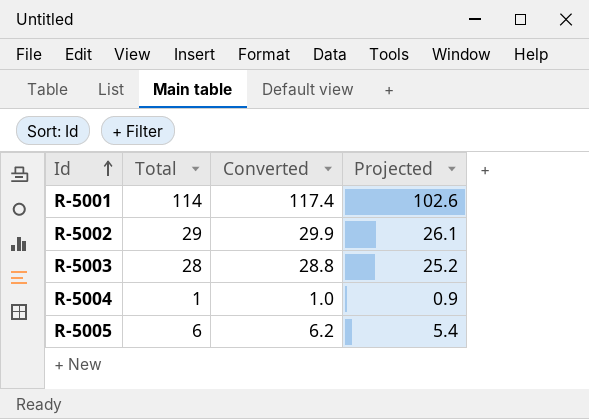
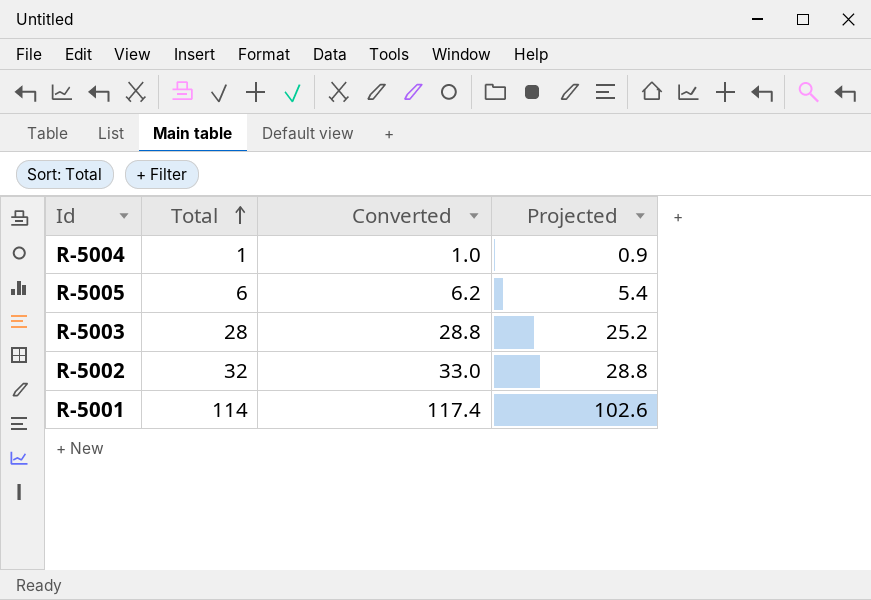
row order: Id ascending -> Total ascending
R-5002 | Total: 29 -> 32
R-5002 | Converted: 29.9 -> 33.0
R-5002 | Projected: 26.1 -> 28.8

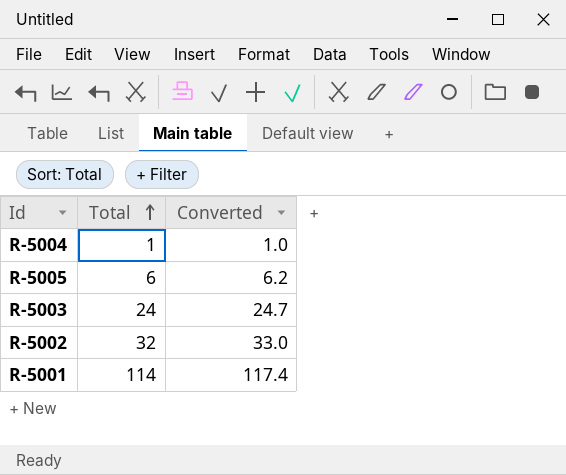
column Projected | formula: [Total] * 0.9 -> none
R-5003 | Total: 28 -> 24
R-5003 | Converted: 28.8 -> 24.7

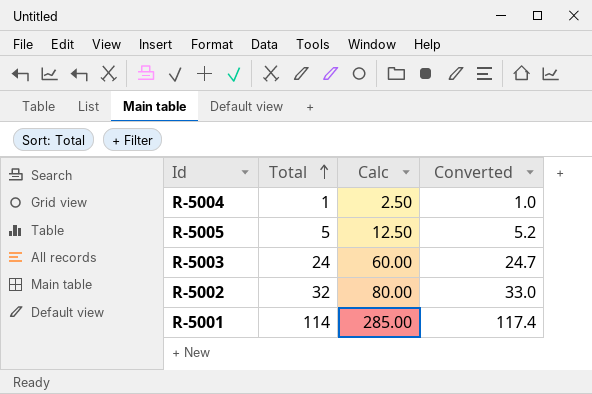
column Calc | formula: none -> [Total] * 2.5
R-5005 | Total: 6 -> 5
R-5005 | Converted: 6.2 -> 5.2

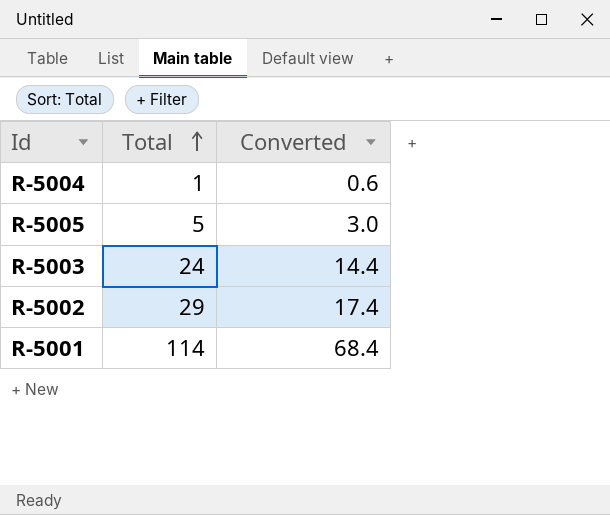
column Calc | formula: [Total] * 2.5 -> none
column Converted | formula: [Total] * 1.03 -> [Total] * 0.6
R-5002 | Total: 32 -> 29

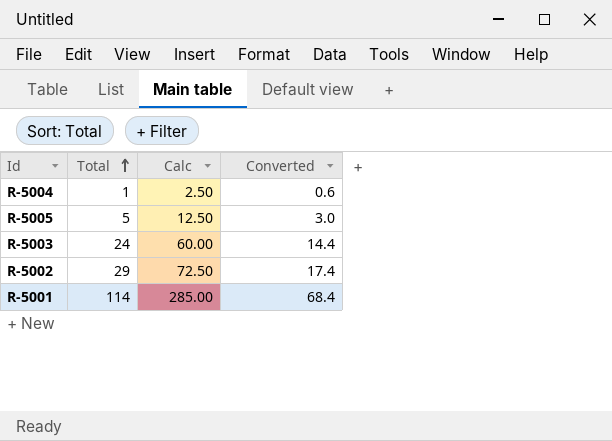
column Calc | formula: none -> [Total] * 2.5

